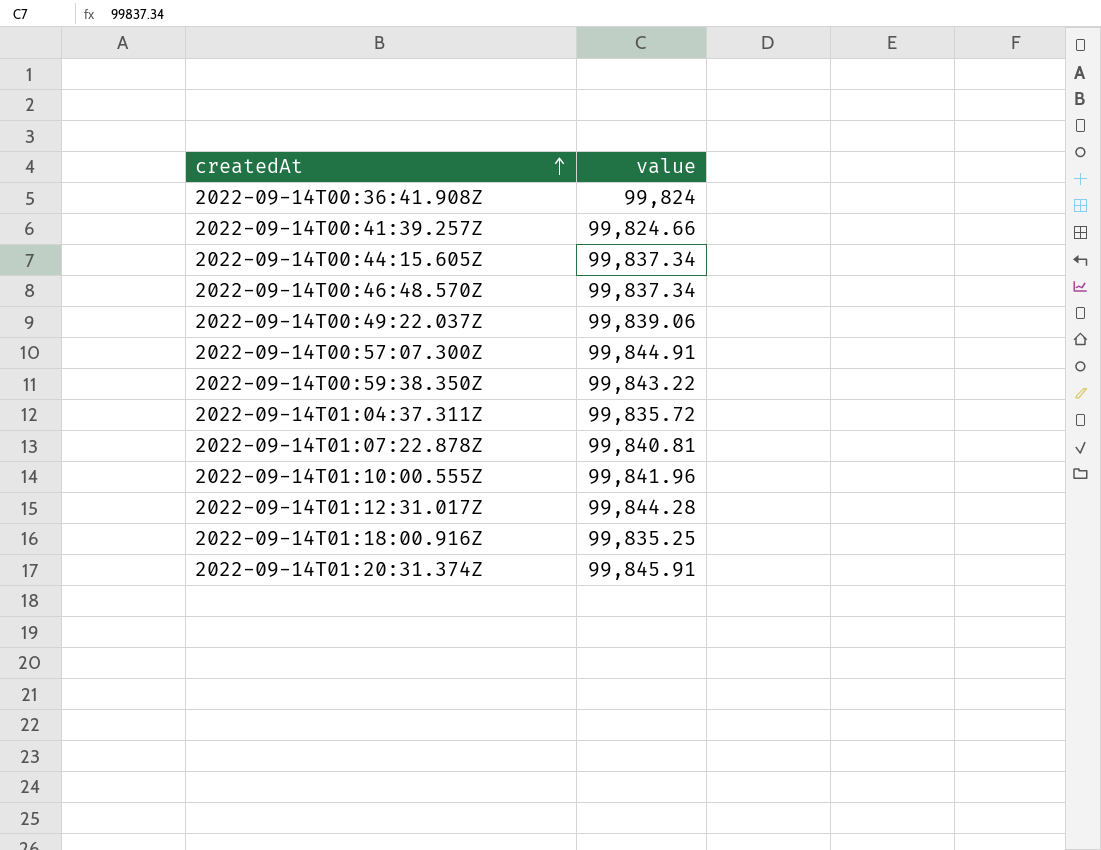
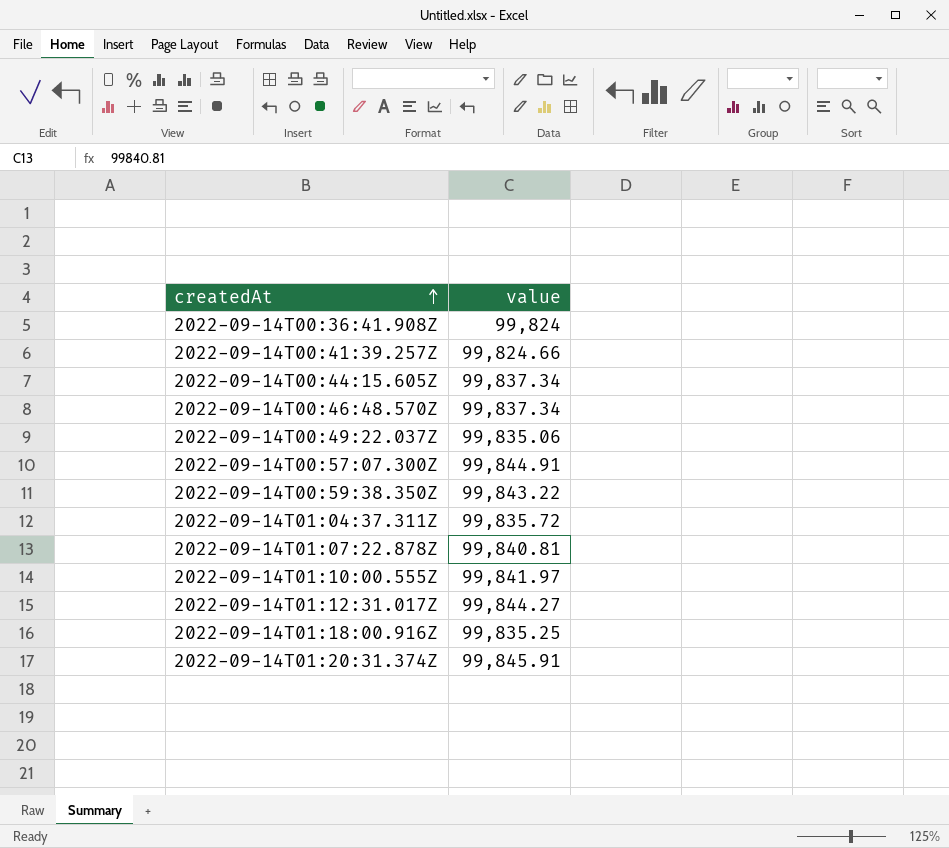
2022-09-14T00:49:22.037Z | value: 99,839.06 -> 99,835.06
2022-09-14T01:10:00.555Z | value: 99,841.96 -> 99,841.97
2022-09-14T01:12:31.017Z | value: 99,844.28 -> 99,844.27

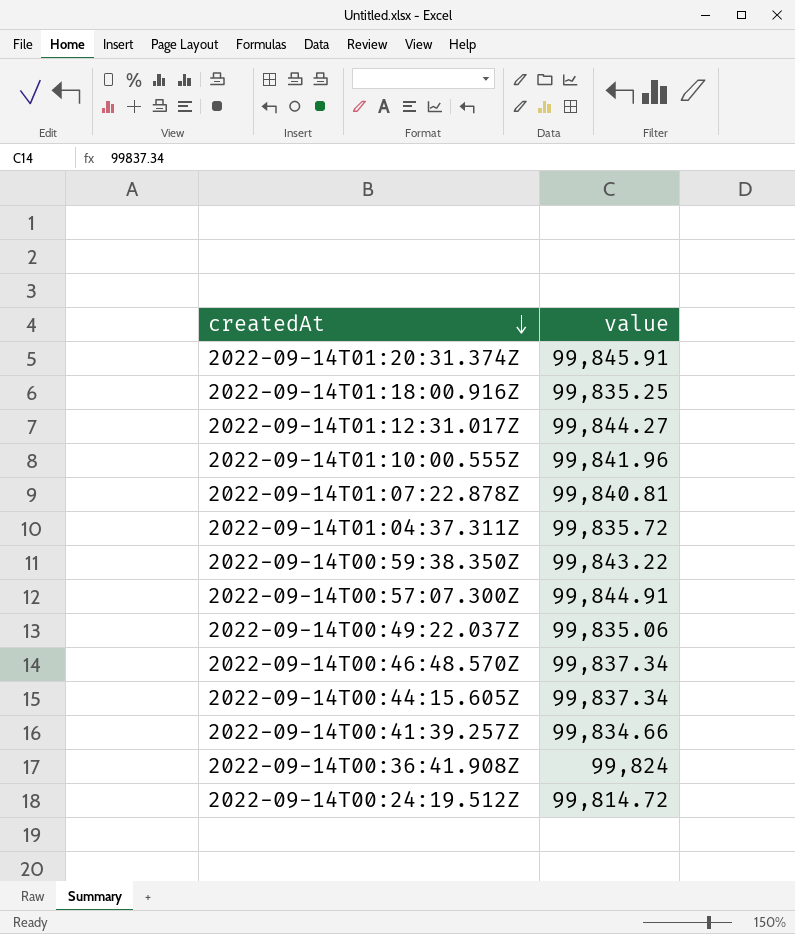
row order: createdAt ascending -> createdAt descending
2022-09-14T01:10:00.555Z | value: 99,841.97 -> 99,841.96
2022-09-14T00:41:39.257Z | value: 99,824.66 -> 99,834.66
row 2022-09-14T00:24:19.512Z: none -> 99,814.72

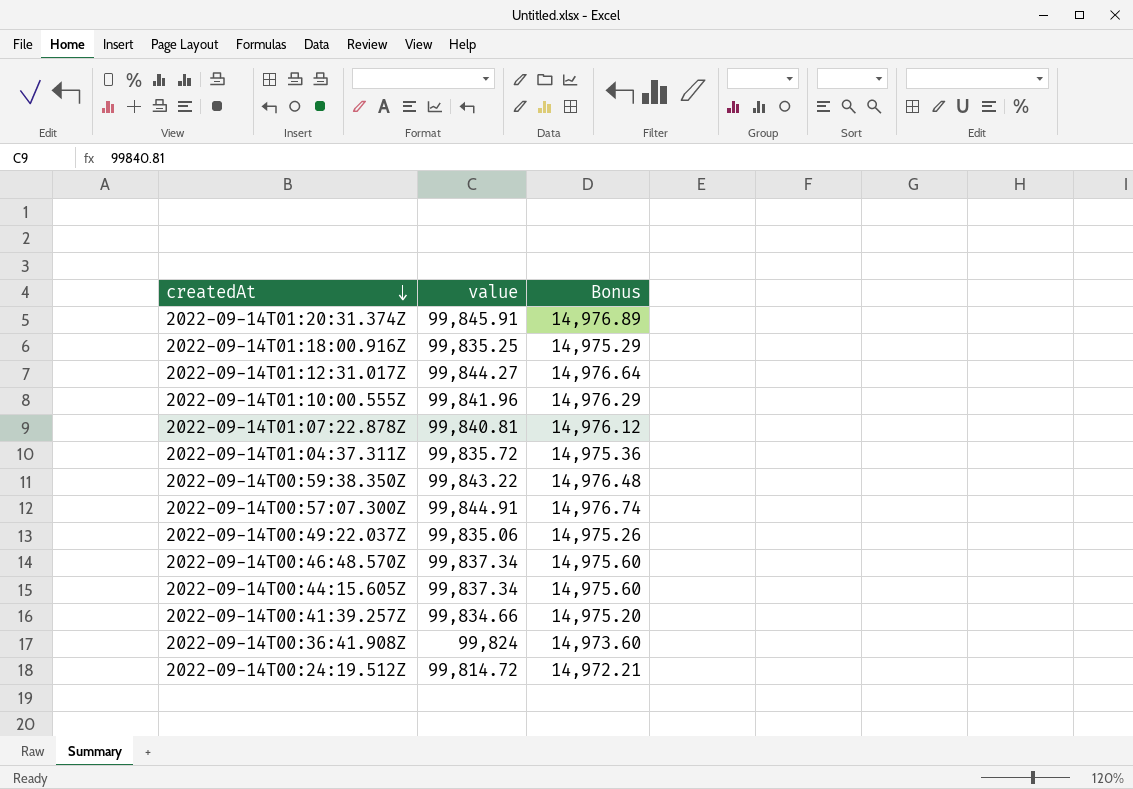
column Bonus | formula: none -> [value] * 0.15

